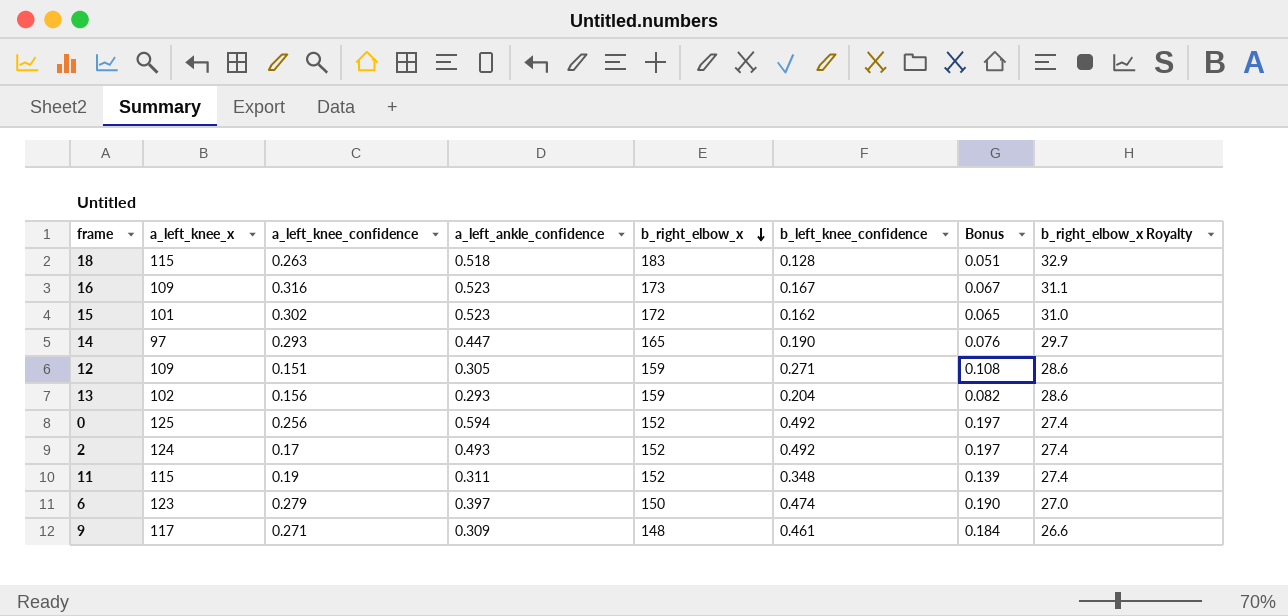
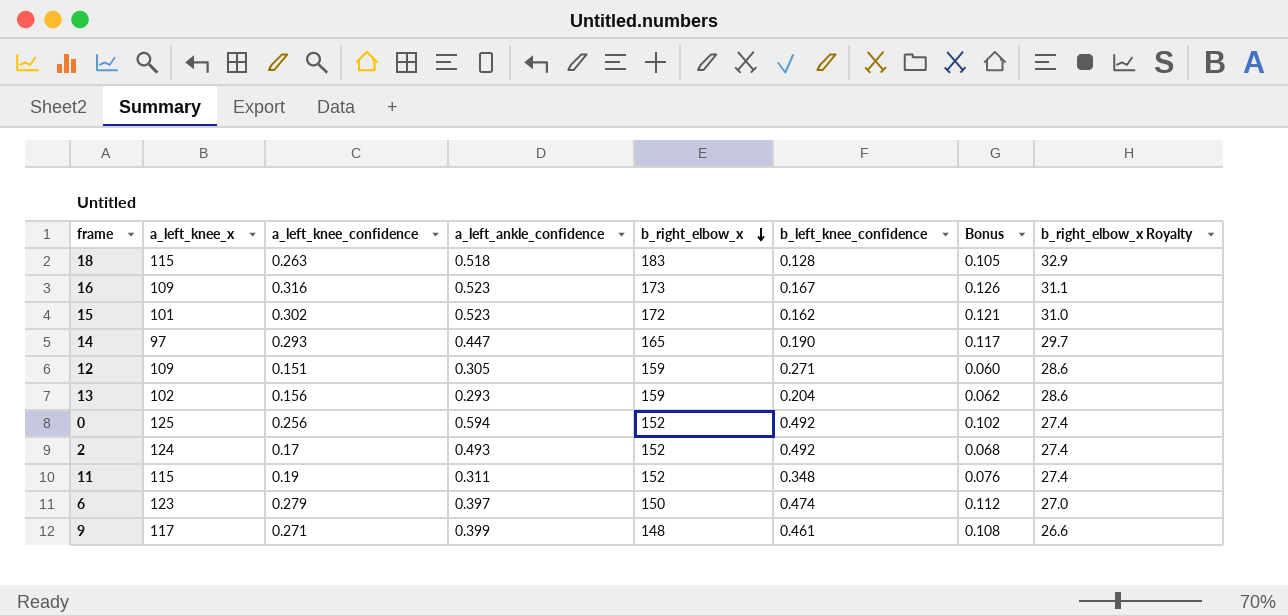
column Bonus | formula: [b_left_knee_confidence] * 0.4 -> [a_left_knee_confidence] * 0.4
9 | a_left_ankle_confidence: 0.309 -> 0.399

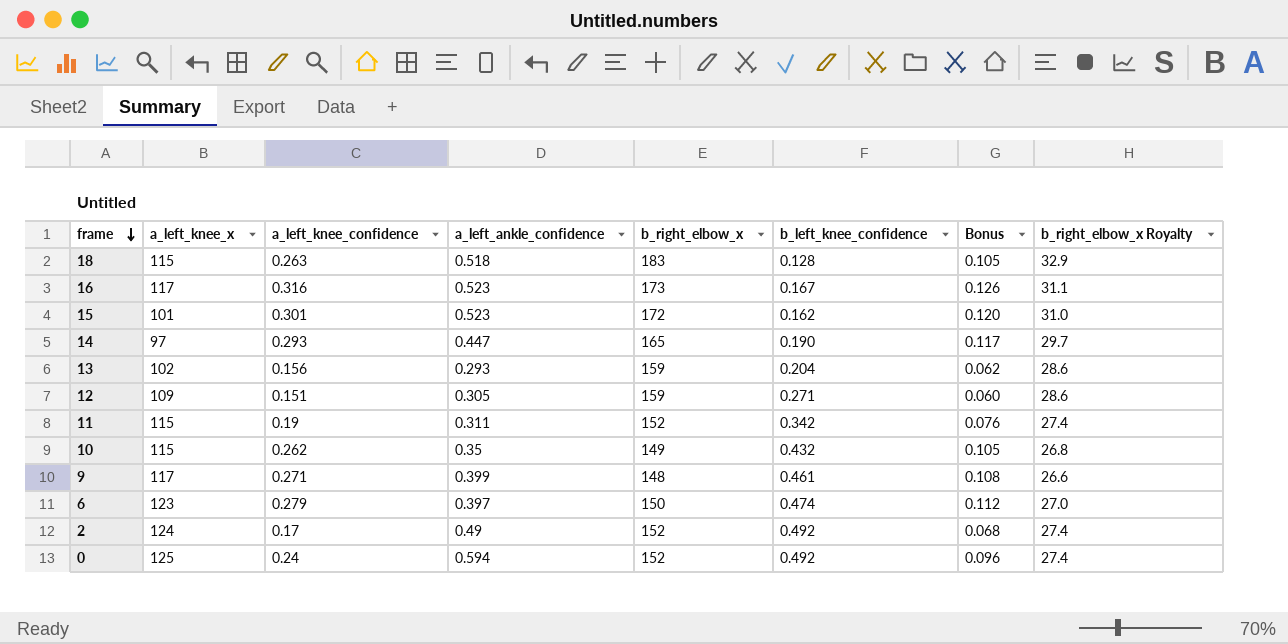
row order: b_right_elbow_x descending -> frame descending
16 | a_left_knee_x: 109 -> 117
15 | a_left_knee_confidence: 0.302 -> 0.301
15 | Bonus: 0.121 -> 0.120
11 | b_left_knee_confidence: 0.348 -> 0.342
row 10: none -> 115 | 0.262 | 0.35 | 149 | 0.432 | 0.105 | 26.8
2 | a_left_ankle_confidence: 0.493 -> 0.49
0 | a_left_knee_confidence: 0.256 -> 0.24
0 | Bonus: 0.102 -> 0.096

